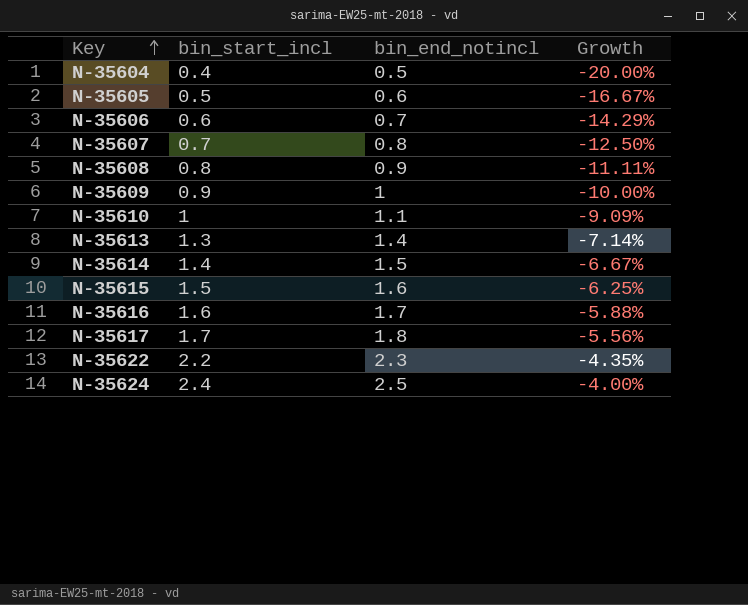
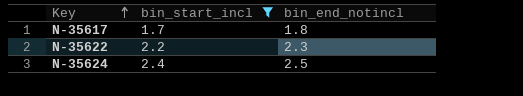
filter: none -> bin_start_incl >= 1.7
column Growth | formula: ([bin_start_incl] - [bin_end_notincl]) / [bin_end_notincl] -> none

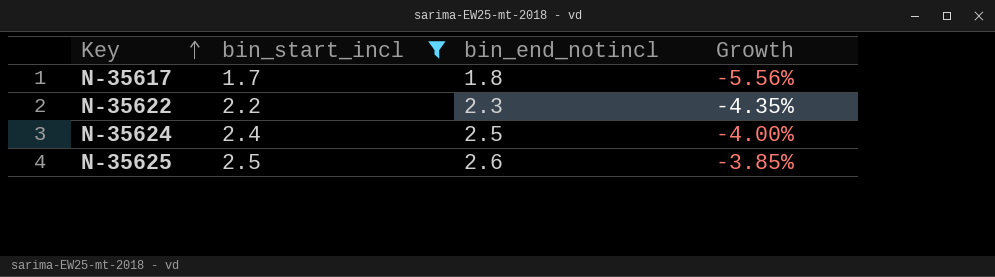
column Growth | formula: none -> ([bin_start_incl] - [bin_end_notincl]) / [bin_end_notincl]
row N-35625: none -> 2.5 | 2.6 | -3.85%

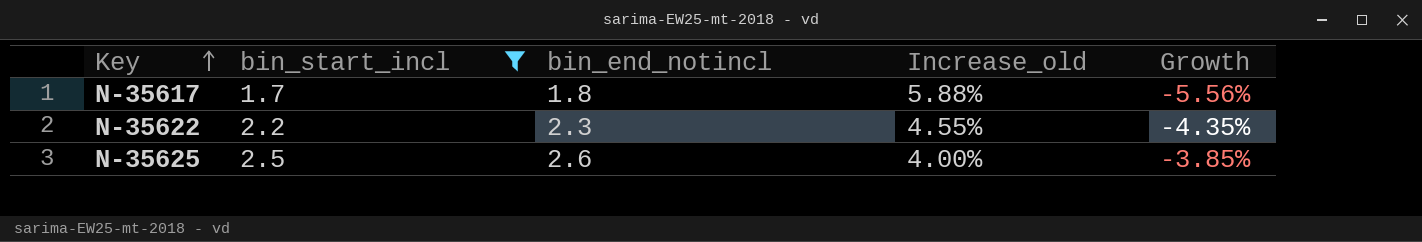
column Increase_old | formula: none -> ([bin_end_notincl] - [bin_start_incl]) / [bin_start_incl]
row N-35624: 2.4 | 2.5 | -4.00% -> none

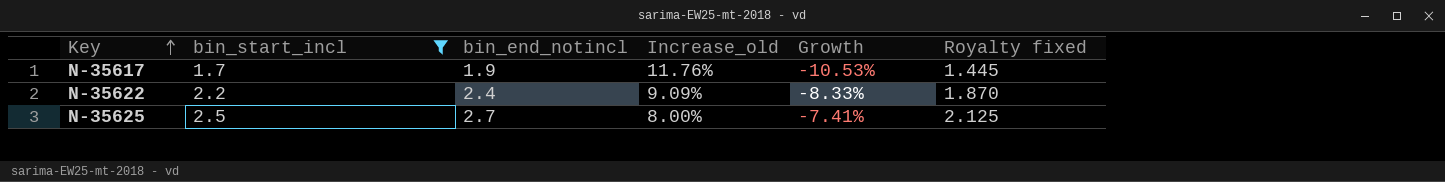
column Royalty fixed | formula: none -> [bin_start_incl] * 0.85
N-35617 | bin_end_notincl: 1.8 -> 1.9
N-35617 | Increase_old: 5.88% -> 11.76%
N-35617 | Growth: -5.56% -> -10.53%
N-35622 | bin_end_notincl: 2.3 -> 2.4
N-35622 | Increase_old: 4.55% -> 9.09%
N-35622 | Growth: -4.35% -> -8.33%
N-35625 | bin_end_notincl: 2.6 -> 2.7
N-35625 | Increase_old: 4.00% -> 8.00%
N-35625 | Growth: -3.85% -> -7.41%

